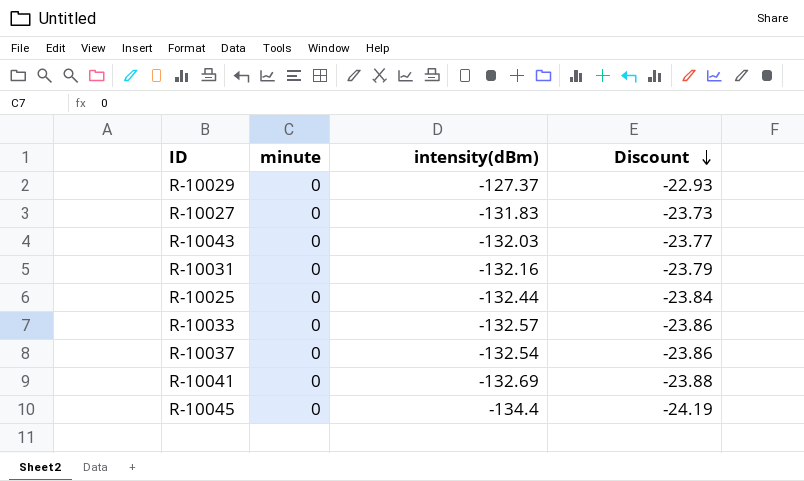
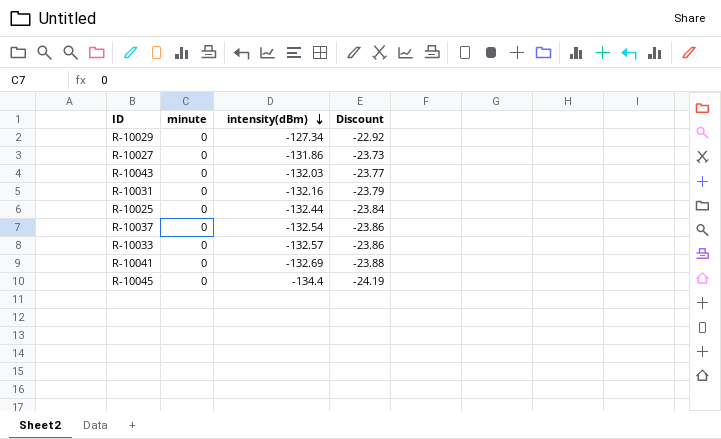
row order: Discount descending -> intensity(dBm) descending
R-10029 | intensity(dBm): -127.37 -> -127.34
R-10029 | Discount: -22.93 -> -22.92
R-10027 | intensity(dBm): -131.83 -> -131.86

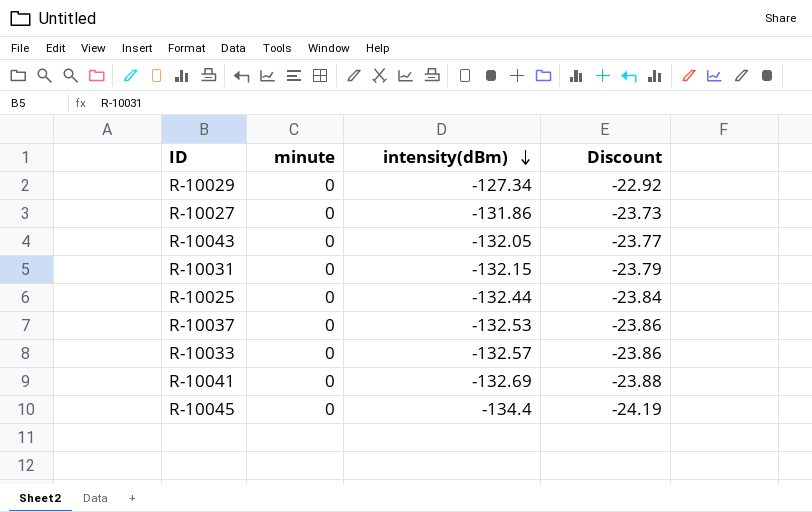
R-10043 | intensity(dBm): -132.03 -> -132.05
R-10031 | intensity(dBm): -132.16 -> -132.15
R-10037 | intensity(dBm): -132.54 -> -132.53

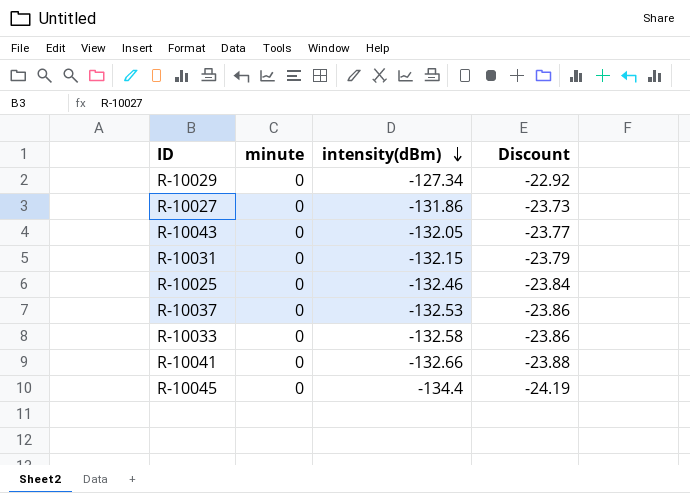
R-10025 | intensity(dBm): -132.44 -> -132.46
R-10033 | intensity(dBm): -132.57 -> -132.58
R-10041 | intensity(dBm): -132.69 -> -132.66

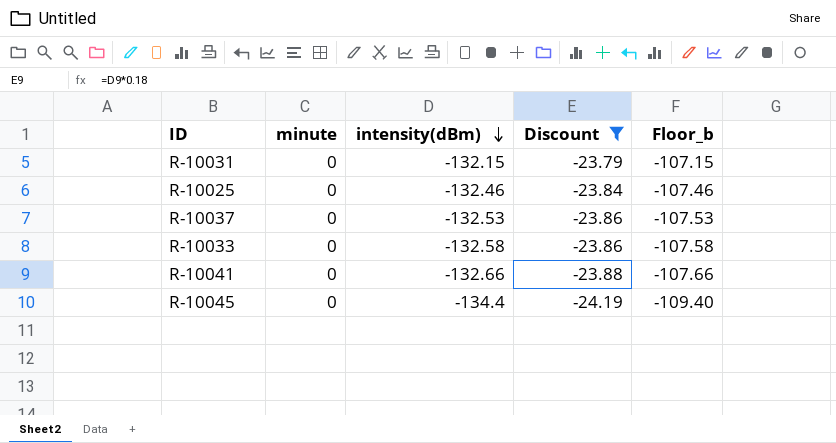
filter: none -> Discount <= -23.79
column Floor_b | formula: none -> [intensity(dBm)] + 25

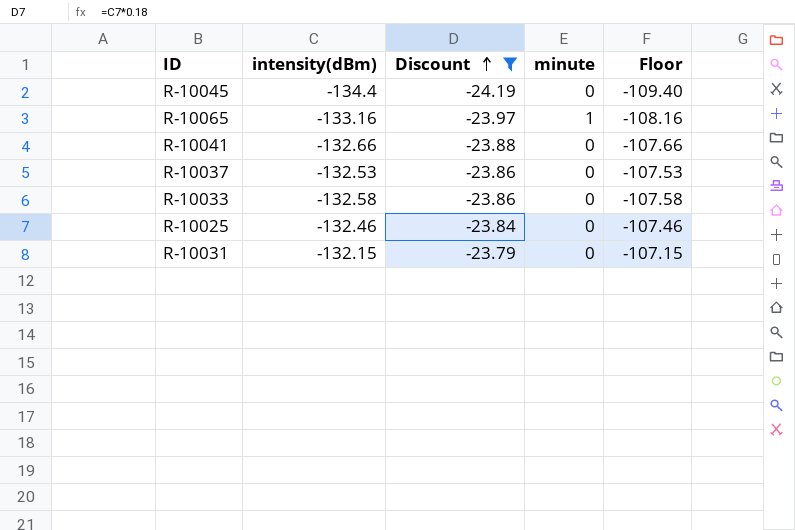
row order: intensity(dBm) descending -> Discount ascending
column minute | position: 2 -> 4
column name: Floor_b -> Floor
row R-10065: none -> -133.16 | -23.97 | 1 | -108.16

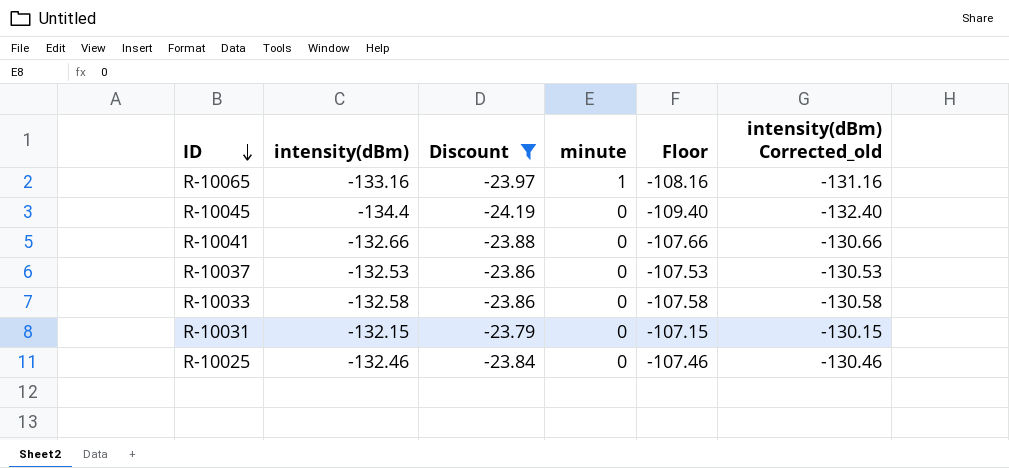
row order: Discount ascending -> ID descending
column intensity(dBm) Corrected_old | formula: none -> [intensity(dBm)] + 2

